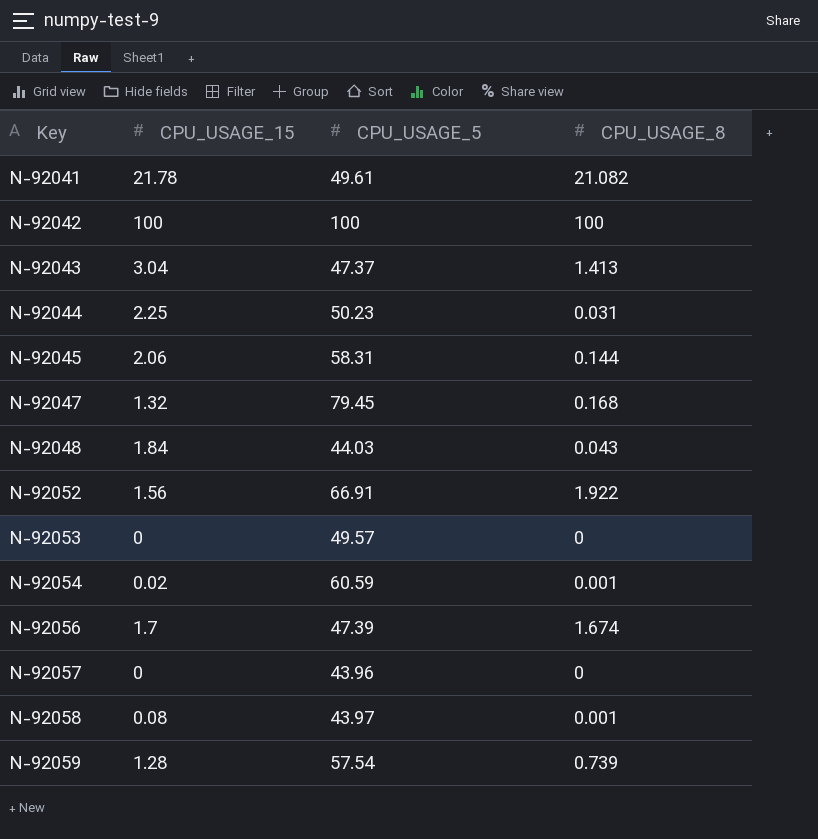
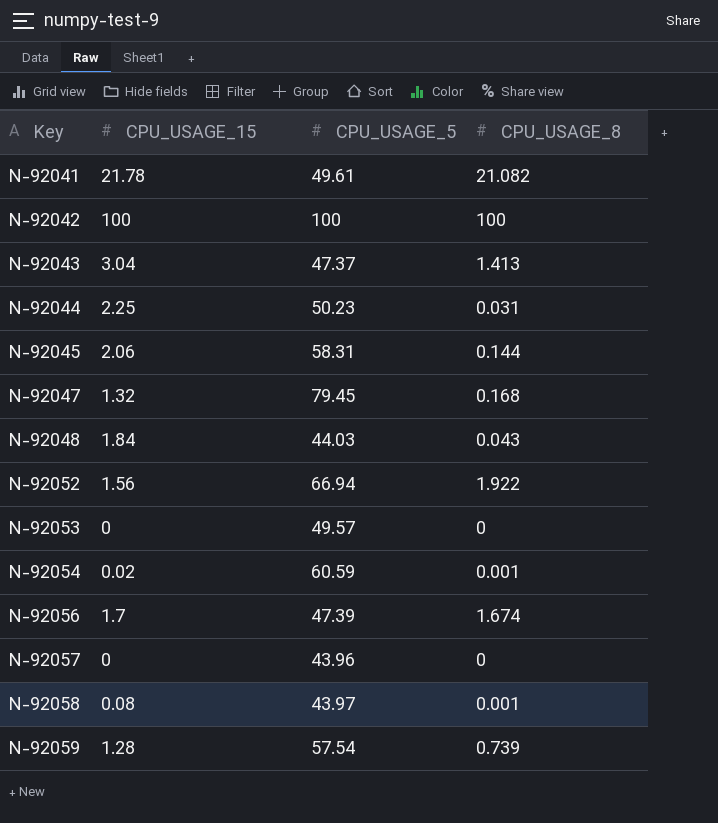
N-92052 | CPU_USAGE_5: 66.91 -> 66.94

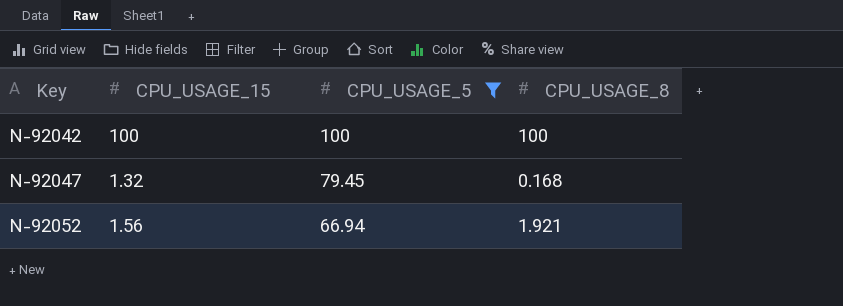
filter: none -> CPU_USAGE_5 >= 66.94
N-92052 | CPU_USAGE_8: 1.922 -> 1.921

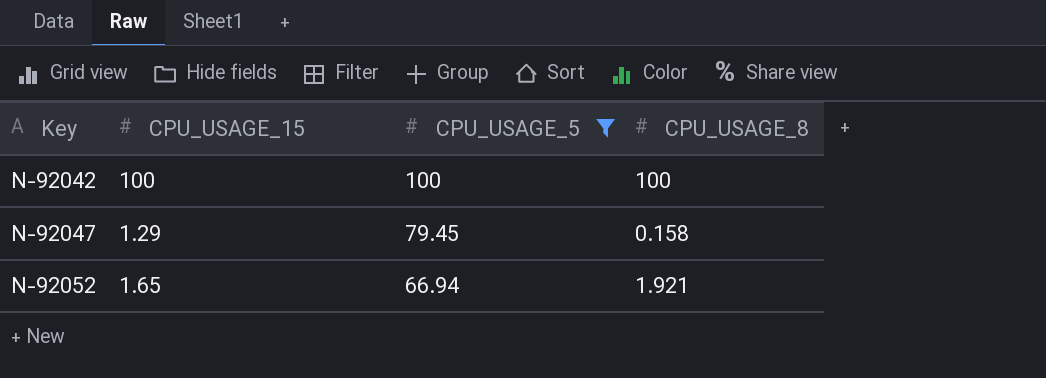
N-92047 | CPU_USAGE_15: 1.32 -> 1.29
N-92047 | CPU_USAGE_8: 0.168 -> 0.158
N-92052 | CPU_USAGE_15: 1.56 -> 1.65

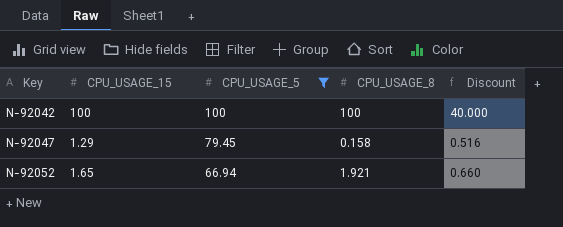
column Discount | formula: none -> [CPU_USAGE_15] * 0.4

